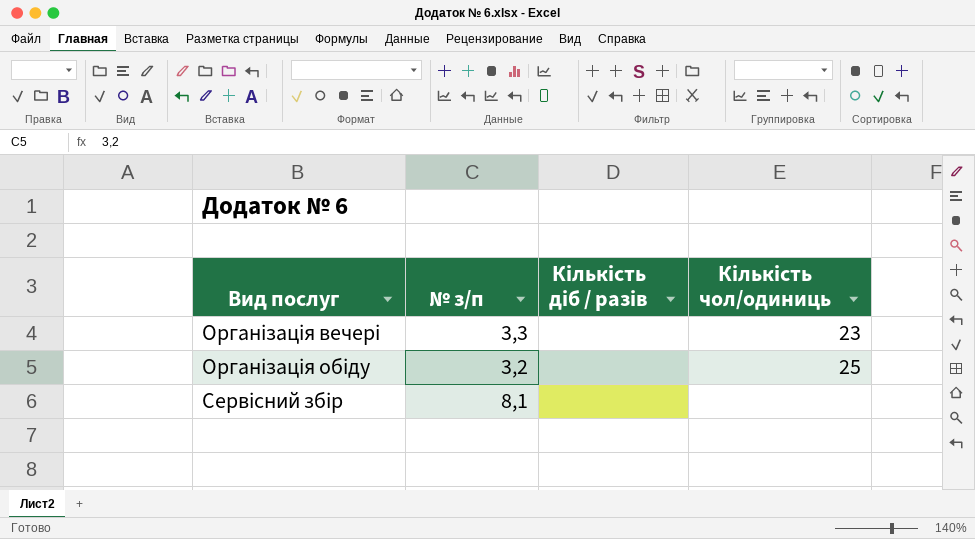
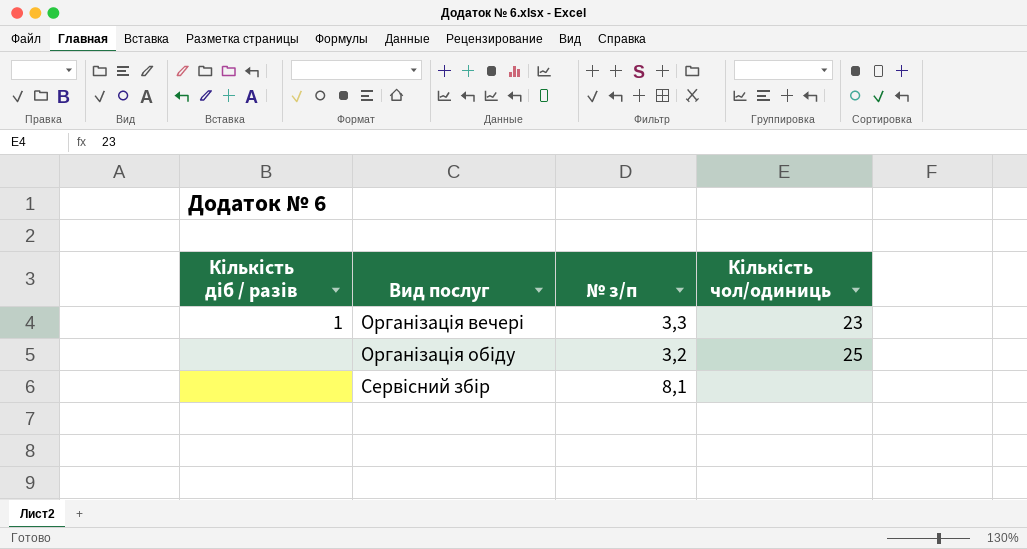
column Кількість діб / разів | position: 3 -> 1
Організація вечері | Кількість діб / разів: none -> 1

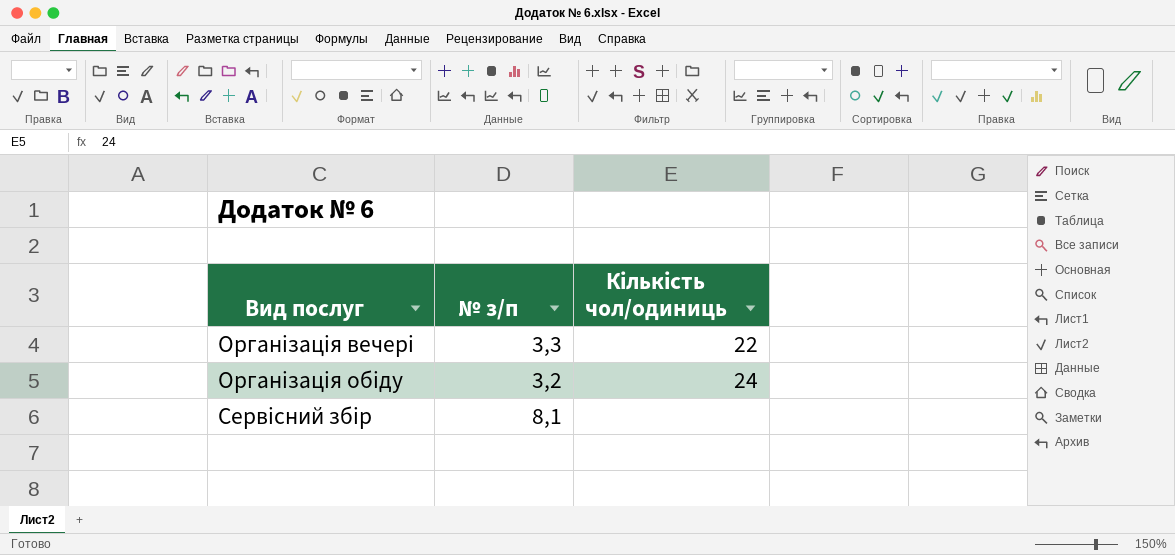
column Кількість діб / разів | position: 1 -> none
Організація вечері | Кількість чол/одиниць: 23 -> 22
Організація обіду | Кількість чол/одиниць: 25 -> 24

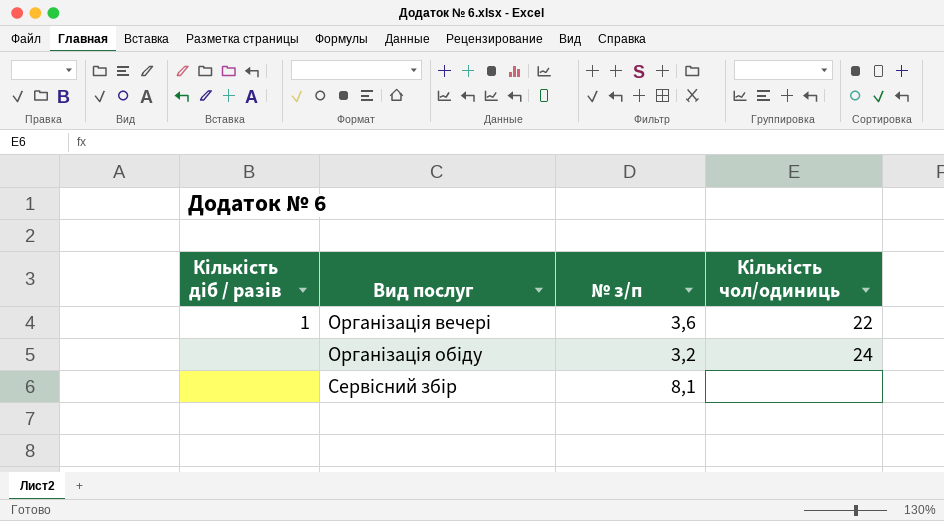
column Кількість діб / разів | position: none -> 1
Організація вечері | № з/п: 3,3 -> 3,6

